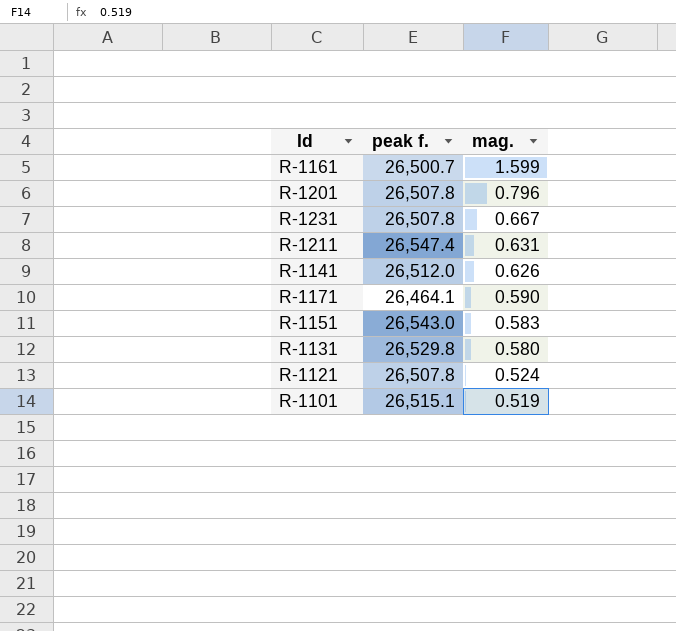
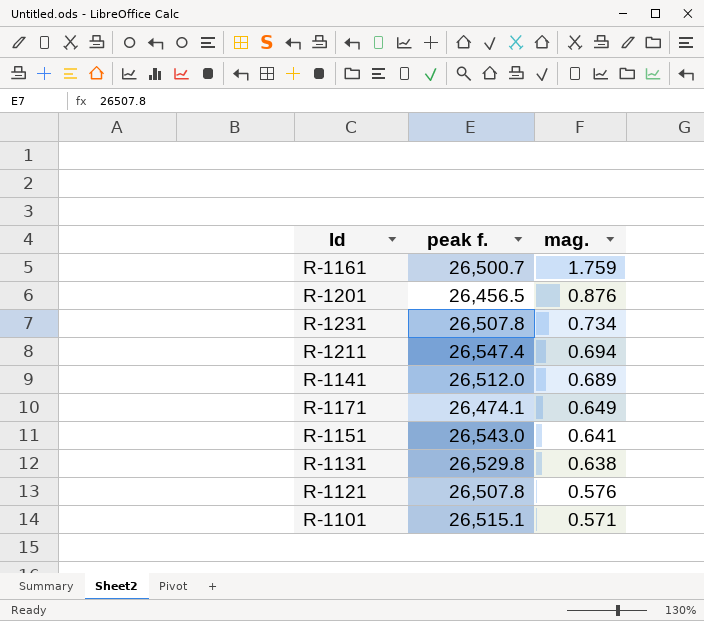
R-1161 | mag.: 1.599 -> 1.759
R-1201 | peak f.: 26,507.8 -> 26,456.5
R-1201 | mag.: 0.796 -> 0.876
R-1231 | mag.: 0.667 -> 0.734
R-1211 | mag.: 0.631 -> 0.694
R-1141 | mag.: 0.626 -> 0.689
R-1171 | peak f.: 26,464.1 -> 26,474.1
R-1171 | mag.: 0.590 -> 0.649
R-1151 | mag.: 0.583 -> 0.641
R-1131 | mag.: 0.580 -> 0.638
R-1121 | mag.: 0.524 -> 0.576
R-1101 | mag.: 0.519 -> 0.571

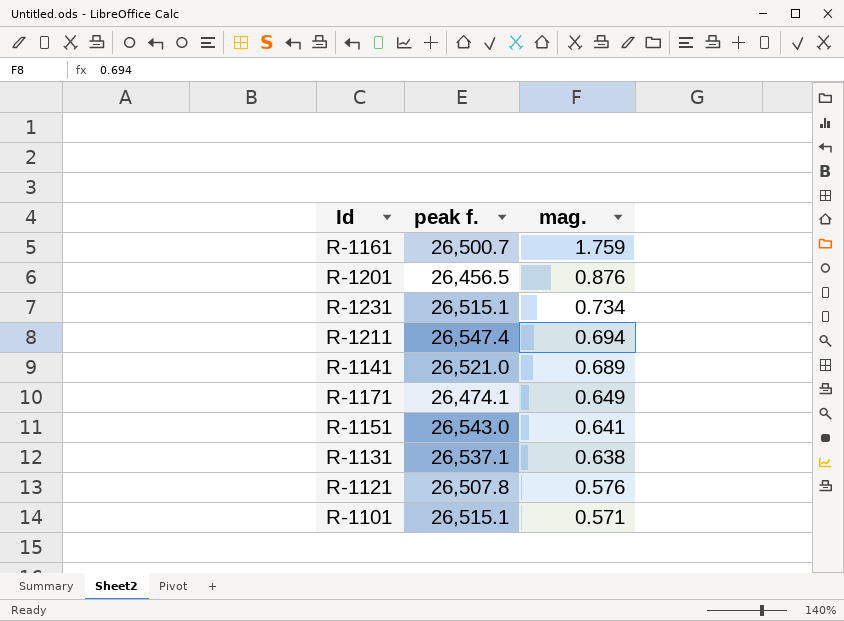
R-1231 | peak f.: 26,507.8 -> 26,515.1
R-1141 | peak f.: 26,512.0 -> 26,521.0
R-1131 | peak f.: 26,529.8 -> 26,537.1

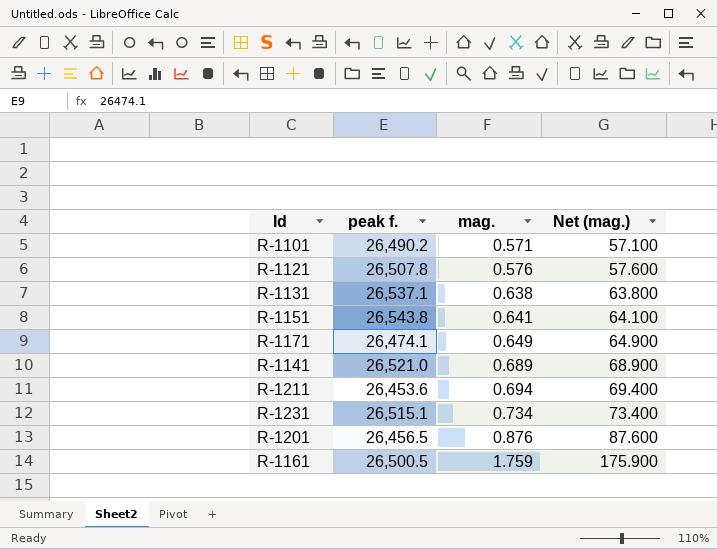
row order: mag. descending -> mag. ascending
column Net (mag.) | formula: none -> [mag.] * 100
R-1101 | peak f.: 26,515.1 -> 26,490.2
R-1151 | peak f.: 26,543.0 -> 26,543.8
R-1211 | peak f.: 26,547.4 -> 26,453.6
R-1161 | peak f.: 26,500.7 -> 26,500.5

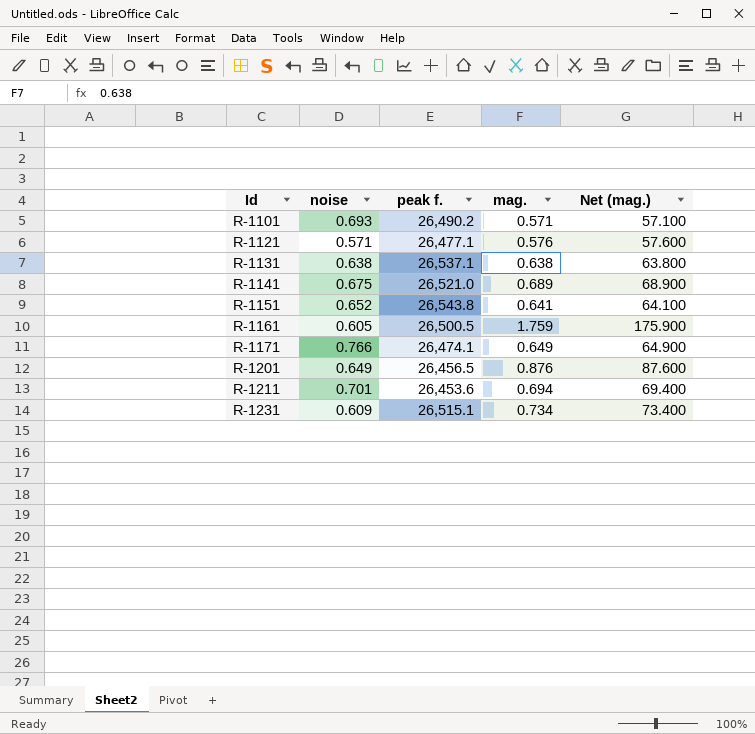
row order: mag. ascending -> Id ascending
column noise | position: none -> 2
R-1121 | peak f.: 26,507.8 -> 26,477.1

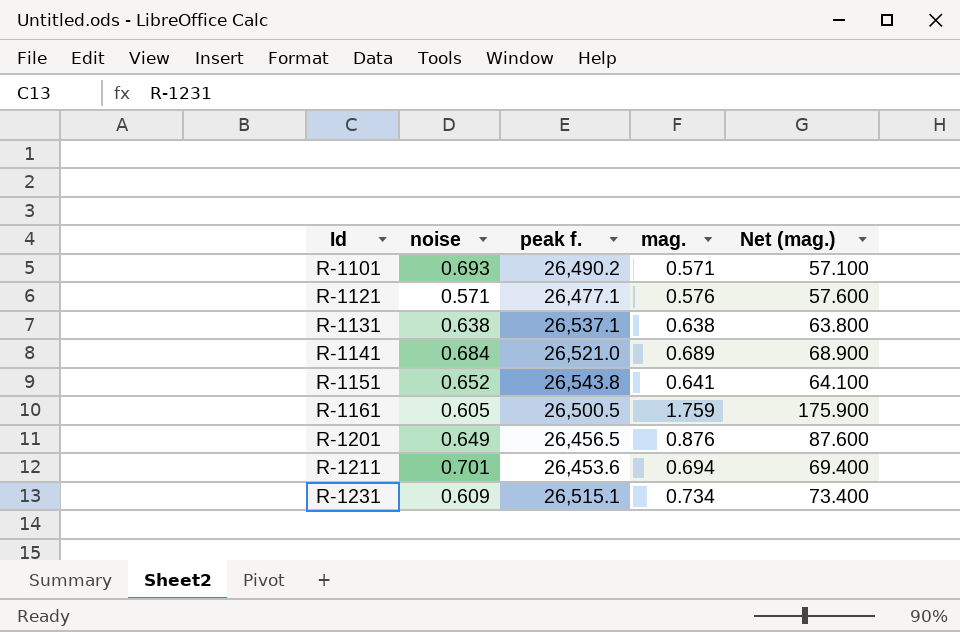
row R-1171: 0.766 | 26,474.1 | 0.649 | 64.900 -> none
R-1141 | noise: 0.675 -> 0.684

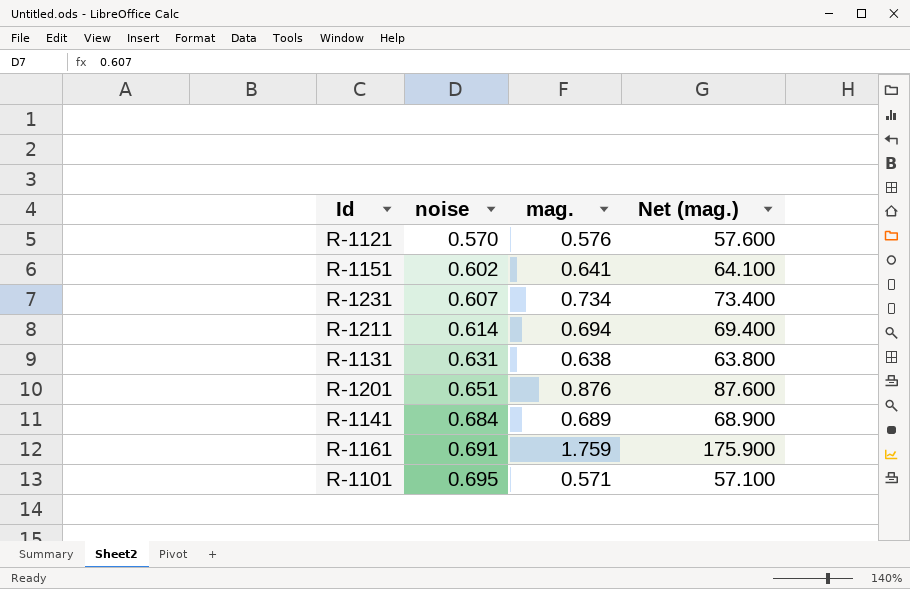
row order: Id ascending -> noise ascending
column peak f. | position: 3 -> none
R-1121 | noise: 0.571 -> 0.570
R-1151 | noise: 0.652 -> 0.602
R-1231 | noise: 0.609 -> 0.607
R-1211 | noise: 0.701 -> 0.614
R-1131 | noise: 0.638 -> 0.631
R-1201 | noise: 0.649 -> 0.651
R-1161 | noise: 0.605 -> 0.691
R-1101 | noise: 0.693 -> 0.695

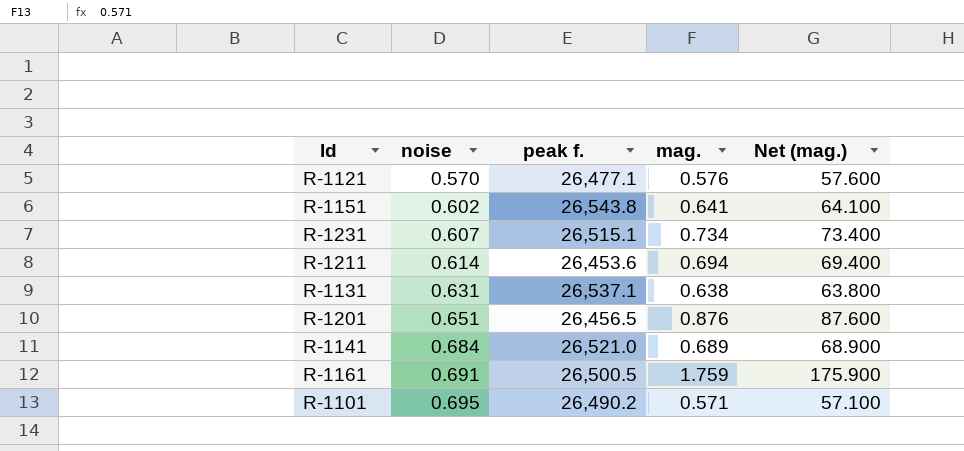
column peak f. | position: none -> 3

